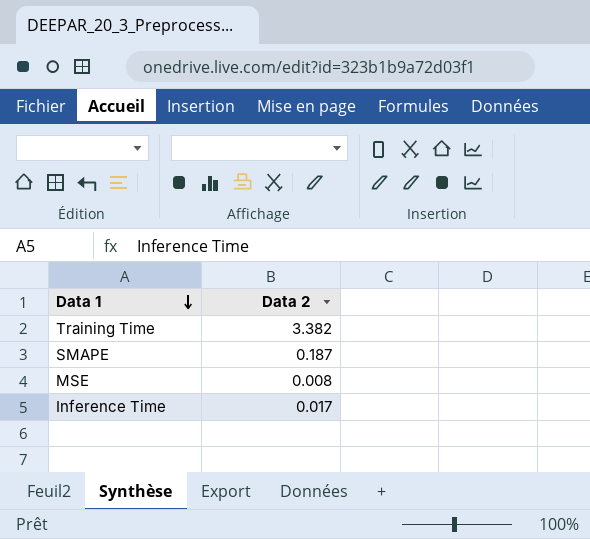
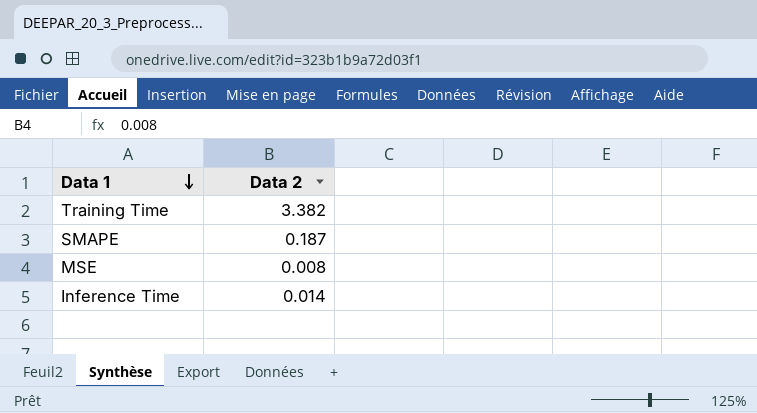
Inference Time | Data 2: 0.017 -> 0.014

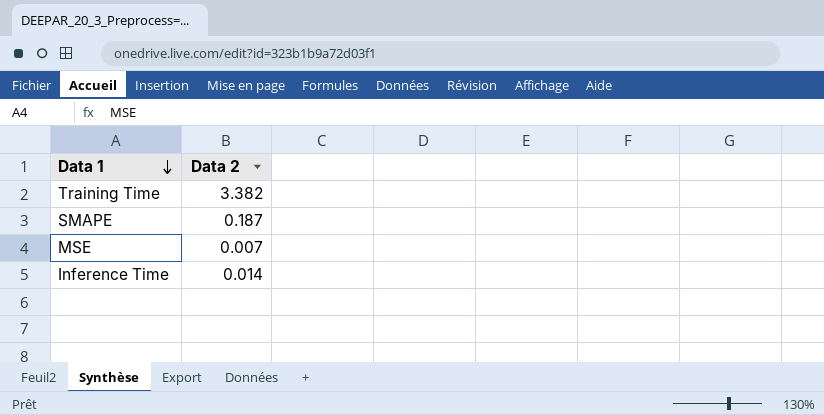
MSE | Data 2: 0.008 -> 0.007

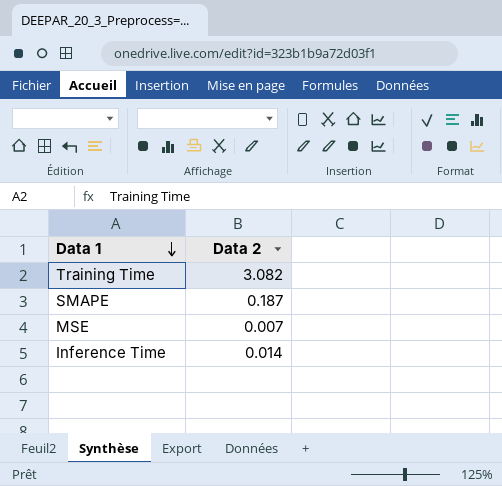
Training Time | Data 2: 3.382 -> 3.082

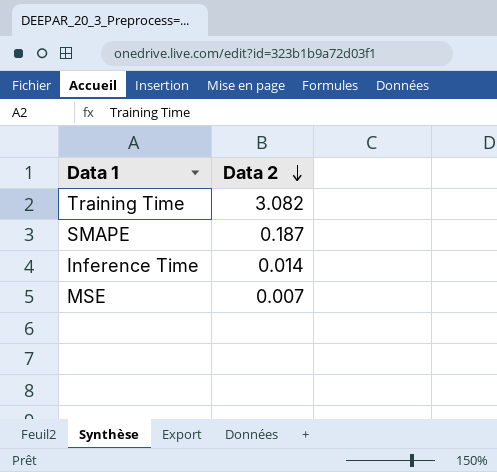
row order: Data 1 descending -> Data 2 descending

